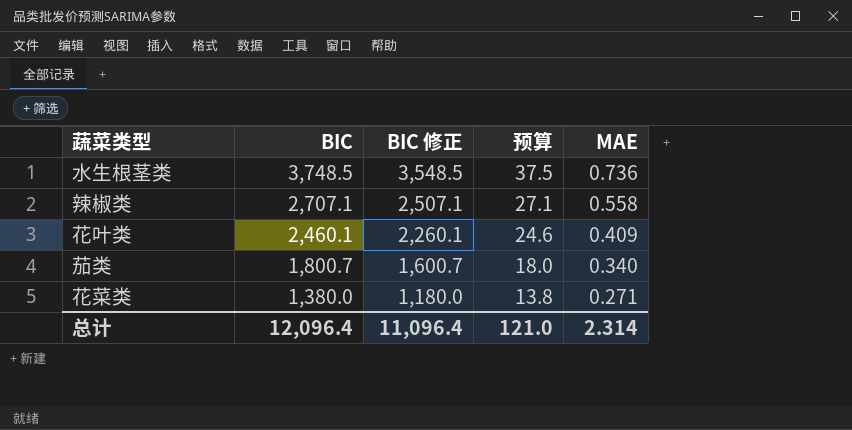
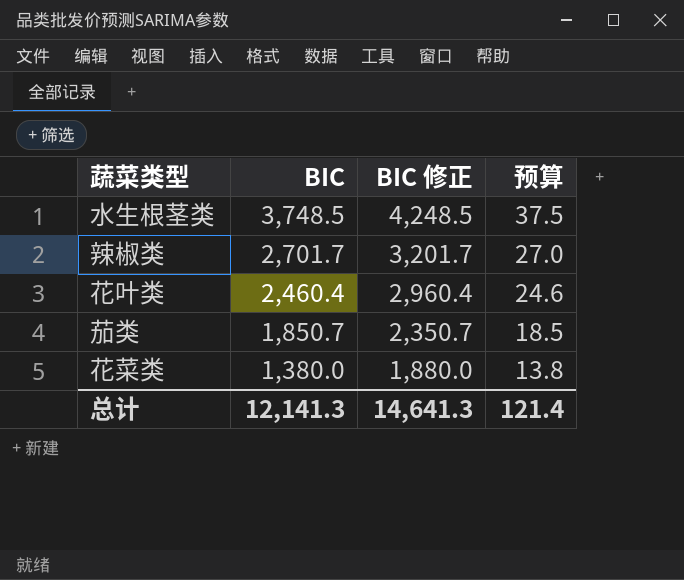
column MAE | position: 5 -> none
column BIC 修正 | formula: [BIC] - 200 -> [BIC] + 500
辣椒类 | BIC: 2,707.1 -> 2,701.7
辣椒类 | 预算: 27.1 -> 27.0
花叶类 | BIC: 2,460.1 -> 2,460.4
茄类 | BIC: 1,800.7 -> 1,850.7
茄类 | 预算: 18.0 -> 18.5
总计 | BIC: 12,096.4 -> 12,141.3
总计 | BIC 修正: 11,096.4 -> 14,641.3
总计 | 预算: 121.0 -> 121.4

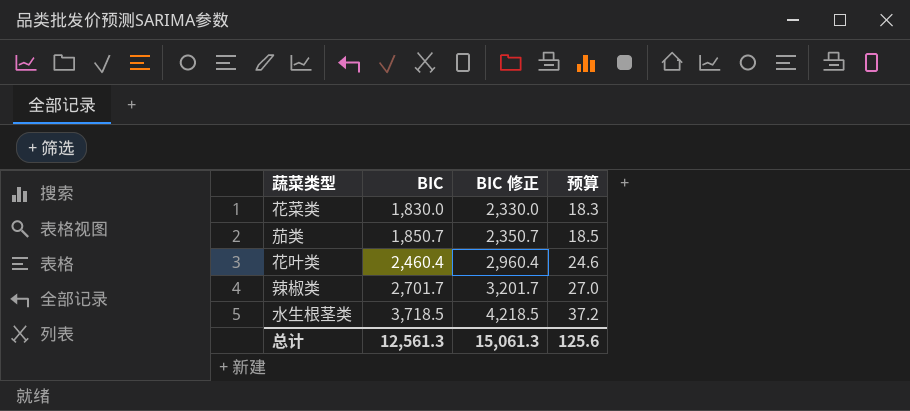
row order: BIC descending -> BIC ascending
花菜类 | BIC: 1,380.0 -> 1,830.0
花菜类 | BIC 修正: 1,880.0 -> 2,330.0
花菜类 | 预算: 13.8 -> 18.3
水生根茎类 | BIC: 3,748.5 -> 3,718.5
水生根茎类 | BIC 修正: 4,248.5 -> 4,218.5
水生根茎类 | 预算: 37.5 -> 37.2
总计 | BIC: 12,141.3 -> 12,561.3
总计 | BIC 修正: 14,641.3 -> 15,061.3
总计 | 预算: 121.4 -> 125.6

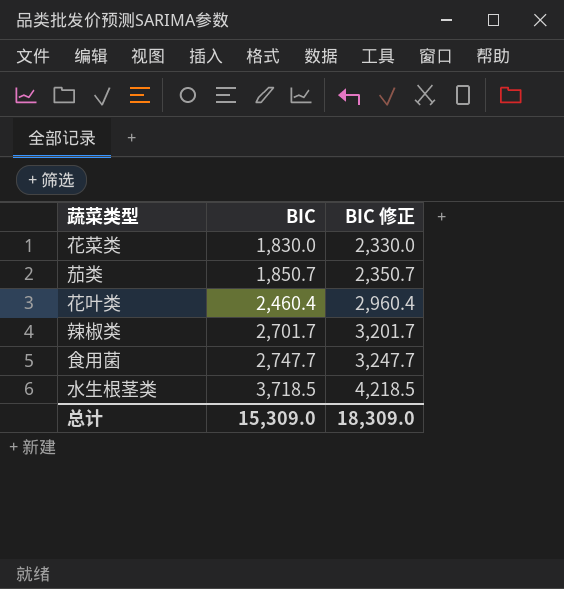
column 预算 | formula: [BIC] * 0.01 -> none
row 食用菌: none -> 2,747.7 | 3,247.7
总计 | BIC: 12,561.3 -> 15,309.0
总计 | BIC 修正: 15,061.3 -> 18,309.0

